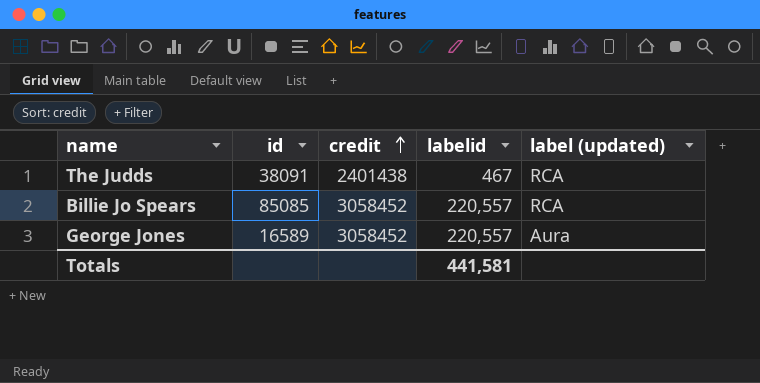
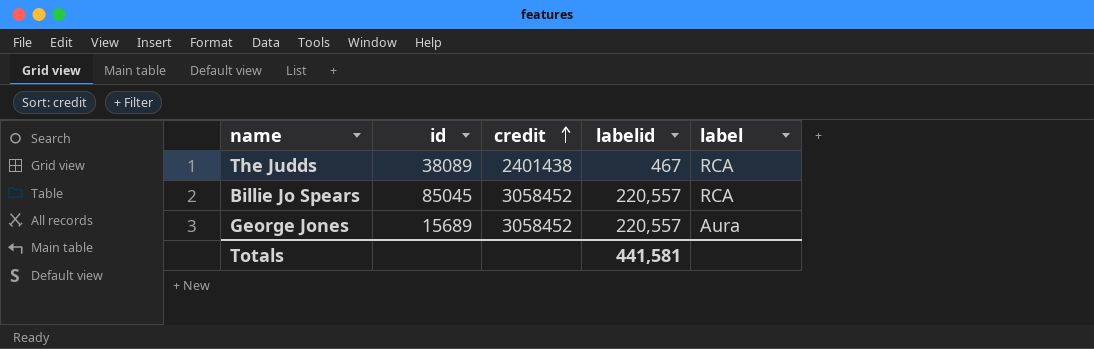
column name: label (updated) -> label
The Judds | id: 38091 -> 38089
Billie Jo Spears | id: 85085 -> 85045
George Jones | id: 16589 -> 15689

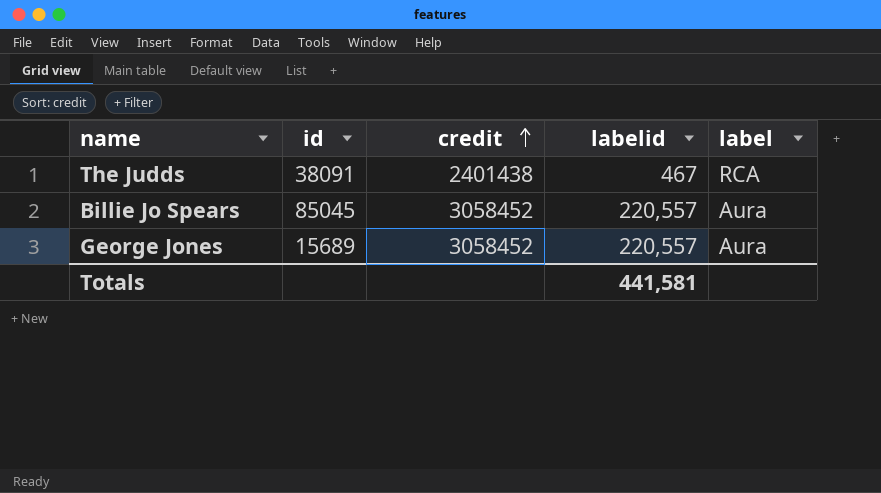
The Judds | id: 38089 -> 38091
Billie Jo Spears | label: RCA -> Aura

